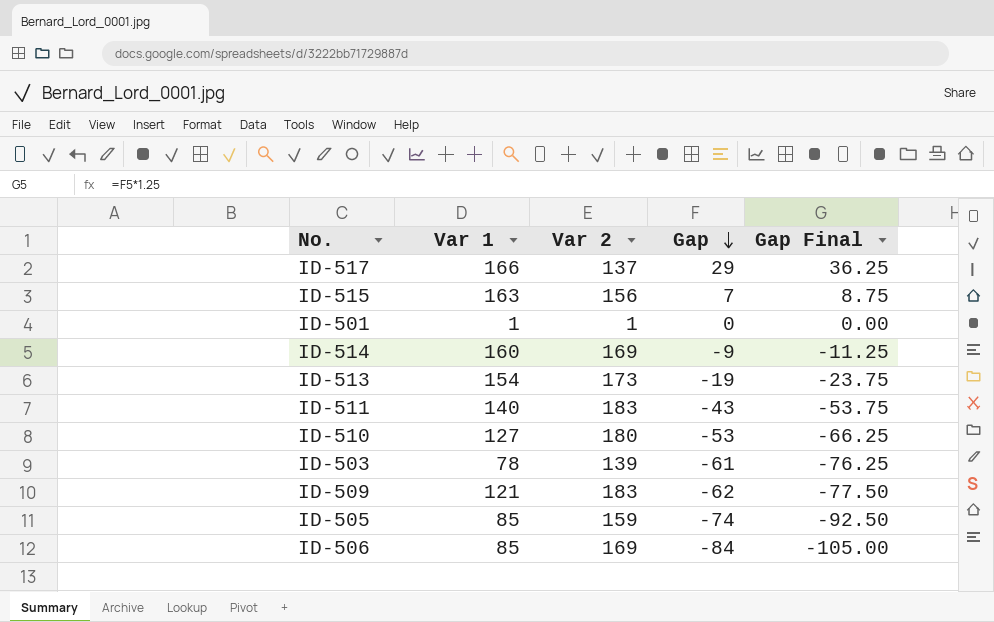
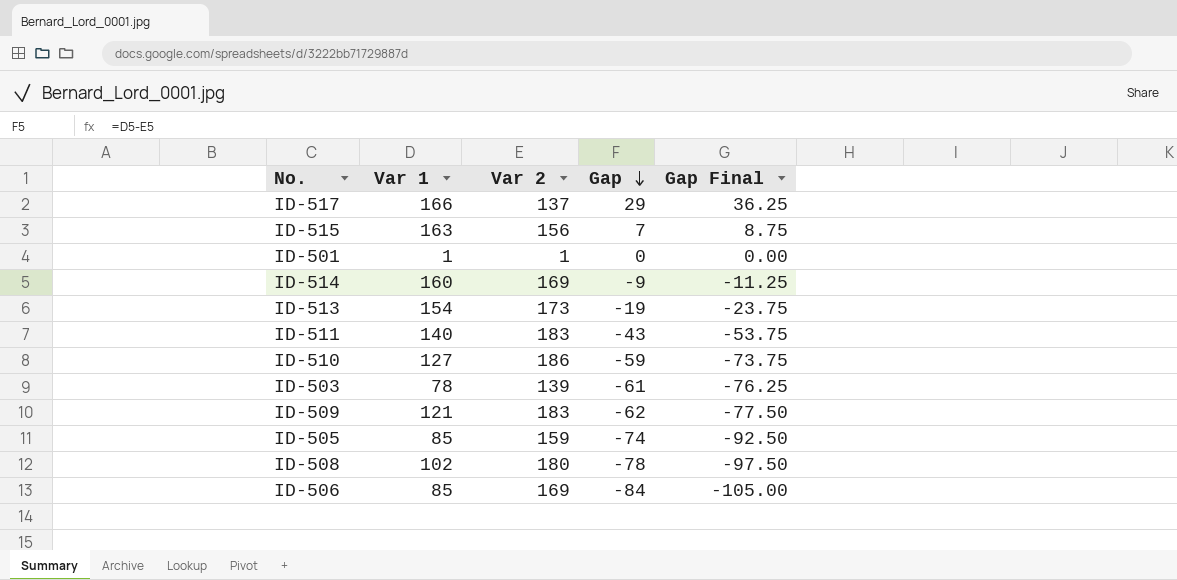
ID-510 | Var 2: 180 -> 186
ID-510 | Gap: -53 -> -59
ID-510 | Gap Final: -66.25 -> -73.75
row ID-508: none -> 102 | 180 | -78 | -97.50

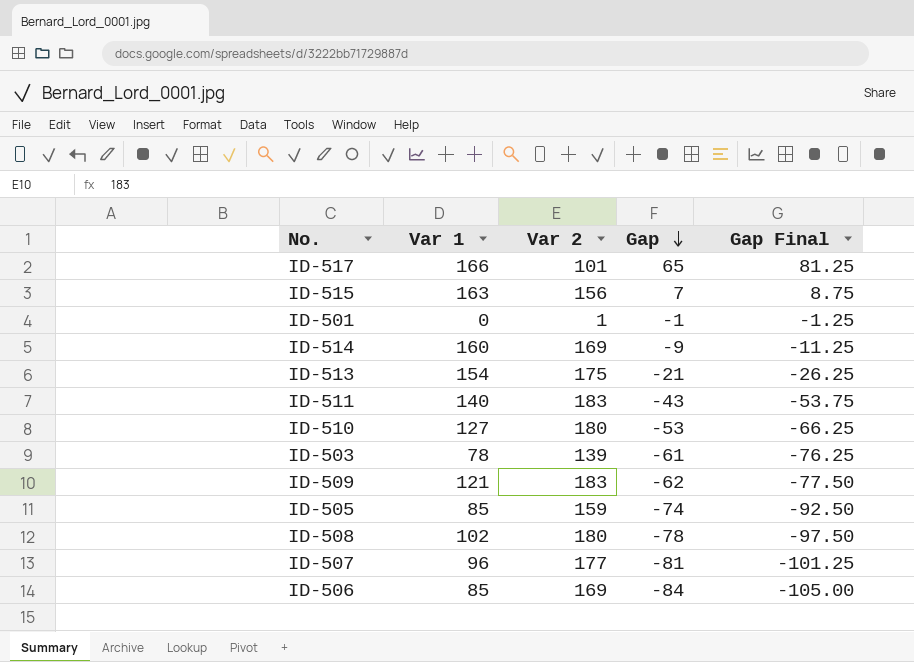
ID-517 | Var 2: 137 -> 101
ID-517 | Gap: 29 -> 65
ID-517 | Gap Final: 36.25 -> 81.25
ID-501 | Var 1: 1 -> 0
ID-501 | Gap: 0 -> -1
ID-501 | Gap Final: 0.00 -> -1.25
ID-513 | Var 2: 173 -> 175
ID-513 | Gap: -19 -> -21
ID-513 | Gap Final: -23.75 -> -26.25
ID-510 | Var 2: 186 -> 180
ID-510 | Gap: -59 -> -53
ID-510 | Gap Final: -73.75 -> -66.25
row ID-507: none -> 96 | 177 | -81 | -101.25

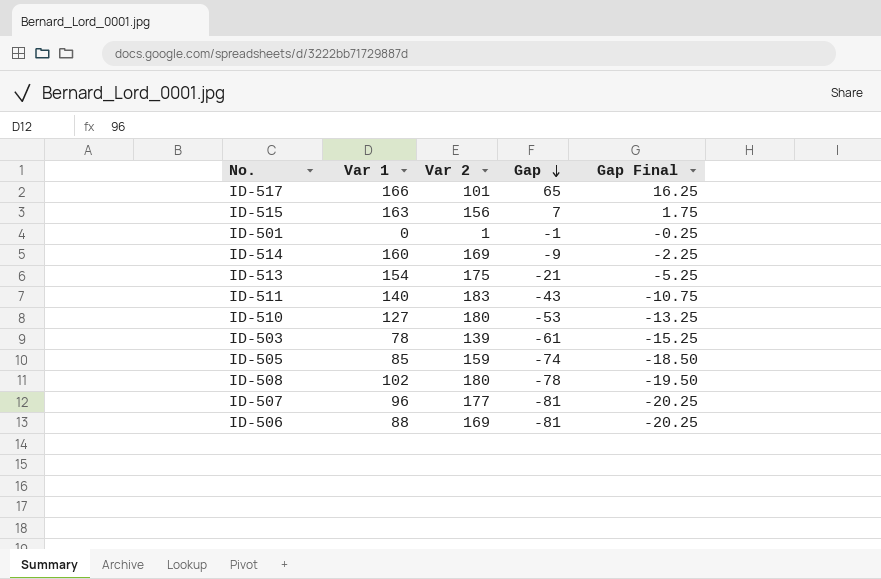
column Gap Final | formula: [Gap] * 1.25 -> [Gap] * 0.25
row ID-509: 121 | 183 | -62 | -77.50 -> none
ID-506 | Var 1: 85 -> 88
ID-506 | Gap: -84 -> -81

